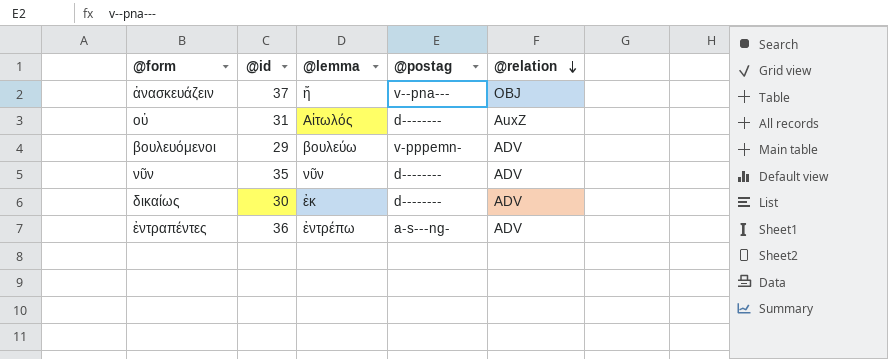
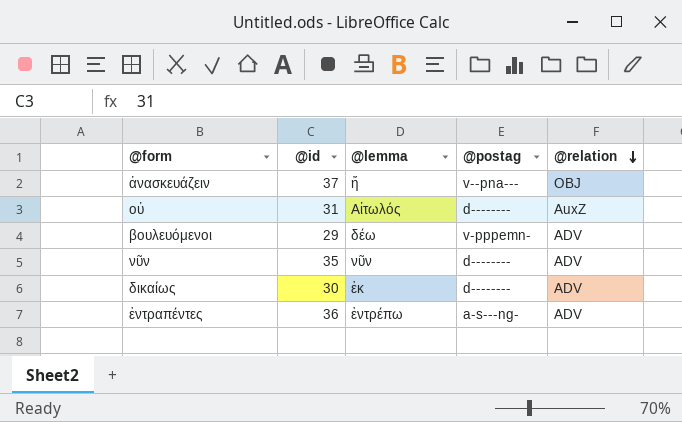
βουλευόμενοι | @lemma: βουλεύω -> δέω

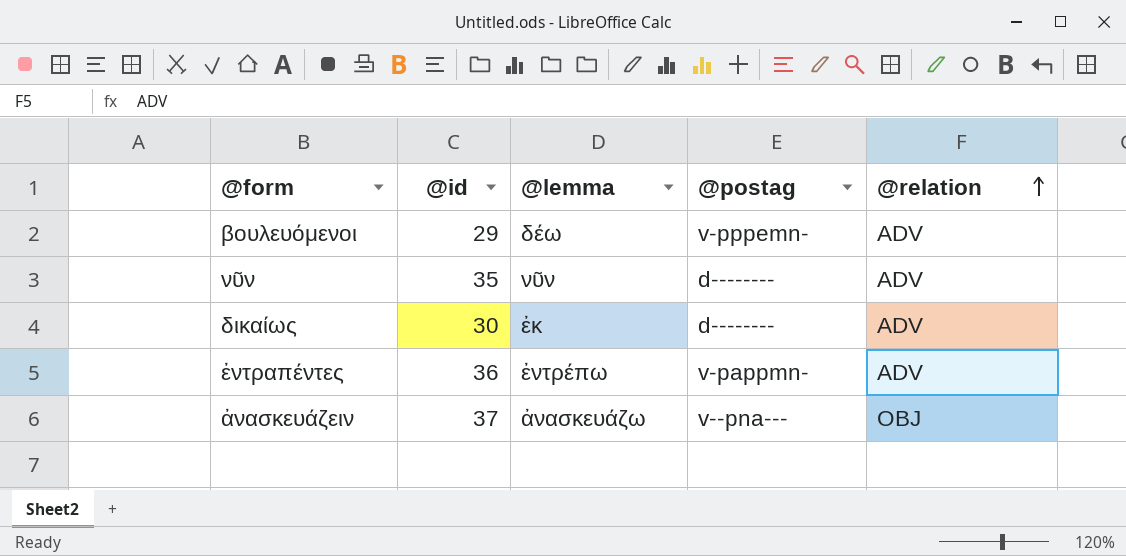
row order: @relation descending -> @relation ascending
row οὐ: 31 | Αἰτωλός | d-------- | AuxZ -> none
ἐντραπέντες | @postag: a-s---ng- -> v-pappmn-
ἀνασκευάζειν | @lemma: ἤ -> ἀνασκευάζω

